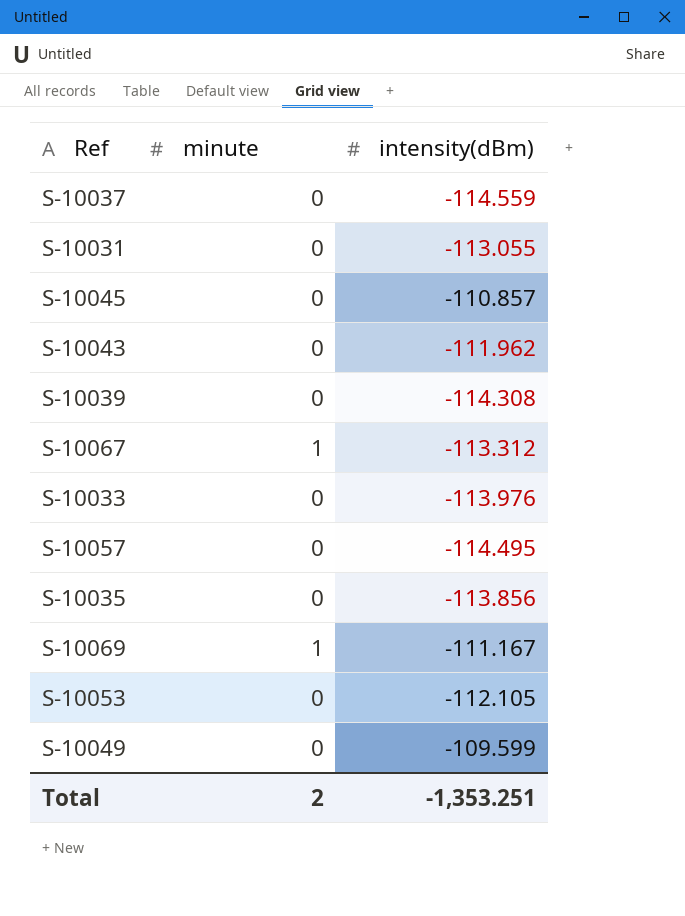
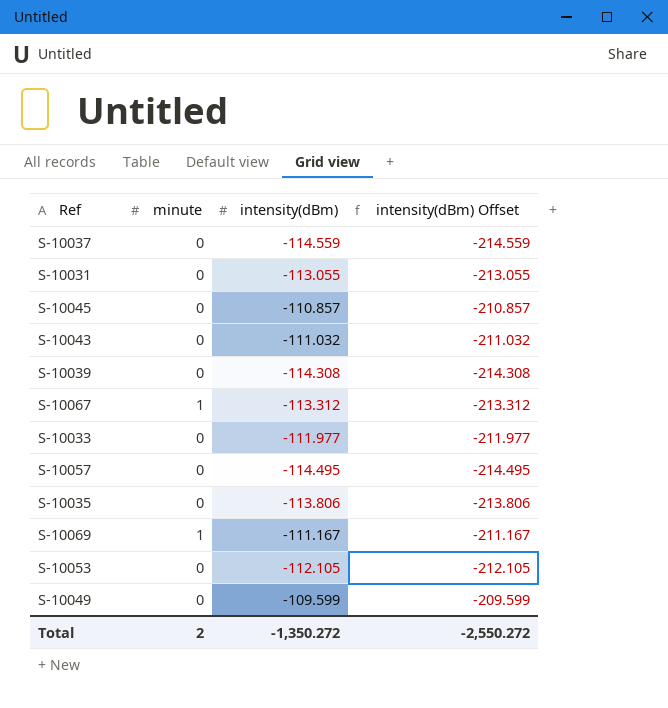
column intensity(dBm) Offset | formula: none -> [intensity(dBm)] - 100
S-10043 | intensity(dBm): -111.962 -> -111.032
S-10033 | intensity(dBm): -113.976 -> -111.977
S-10035 | intensity(dBm): -113.856 -> -113.806
Total | intensity(dBm): -1,353.251 -> -1,350.272

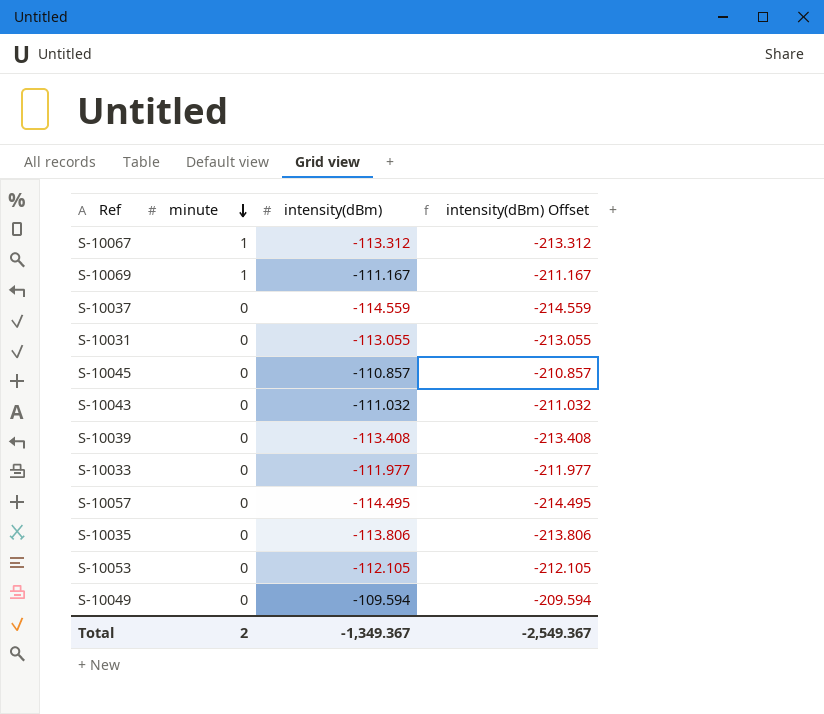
row order: none -> minute descending
S-10039 | intensity(dBm): -114.308 -> -113.408
S-10039 | intensity(dBm) Offset: -214.308 -> -213.408
S-10049 | intensity(dBm): -109.599 -> -109.594
S-10049 | intensity(dBm) Offset: -209.599 -> -209.594
Total | intensity(dBm): -1,350.272 -> -1,349.367
Total | intensity(dBm) Offset: -2,550.272 -> -2,549.367

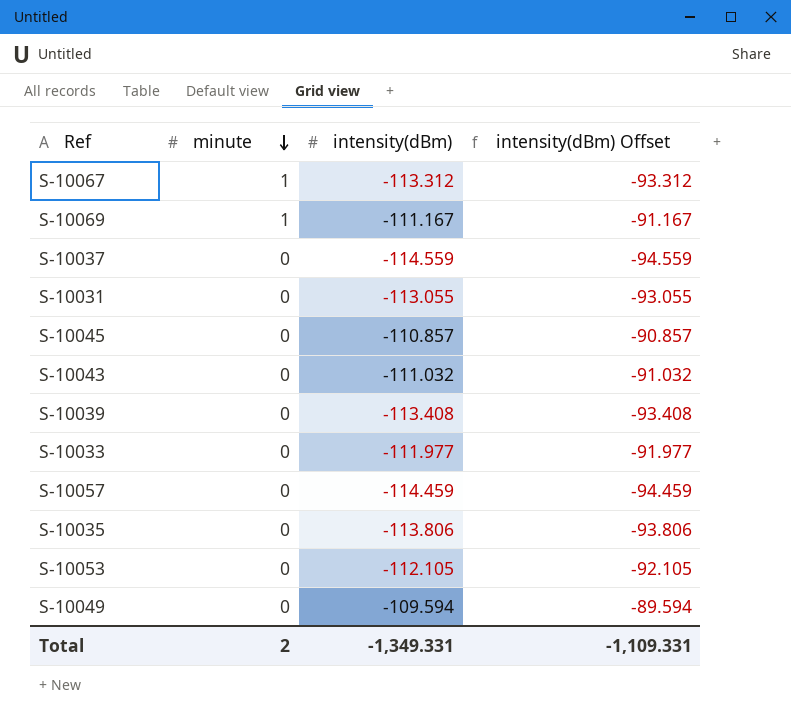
column intensity(dBm) Offset | formula: [intensity(dBm)] - 100 -> [intensity(dBm)] + 20
S-10057 | intensity(dBm): -114.495 -> -114.459
Total | intensity(dBm): -1,349.367 -> -1,349.331
Total | intensity(dBm) Offset: -2,549.367 -> -1,109.331

